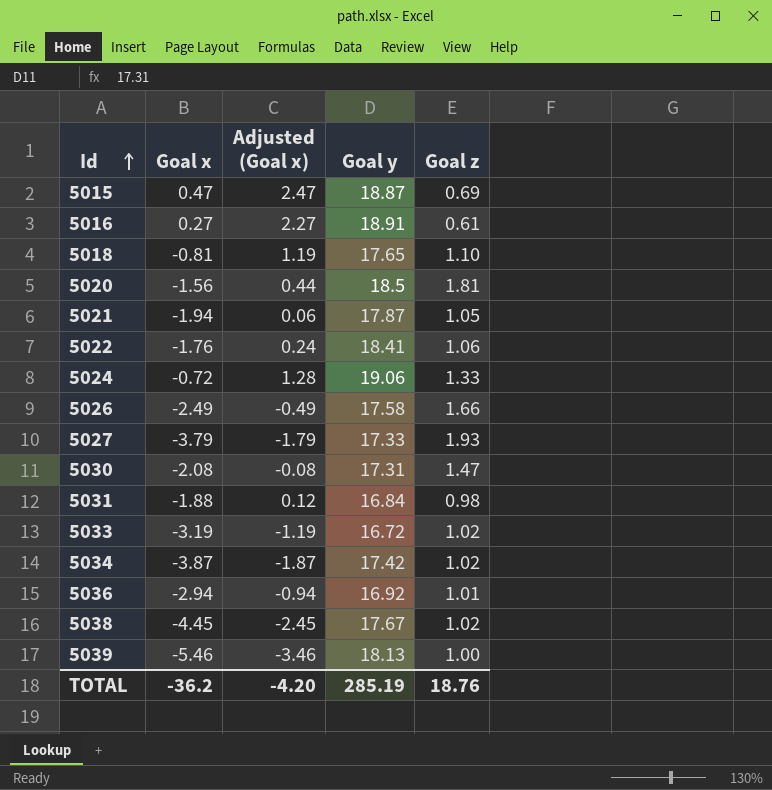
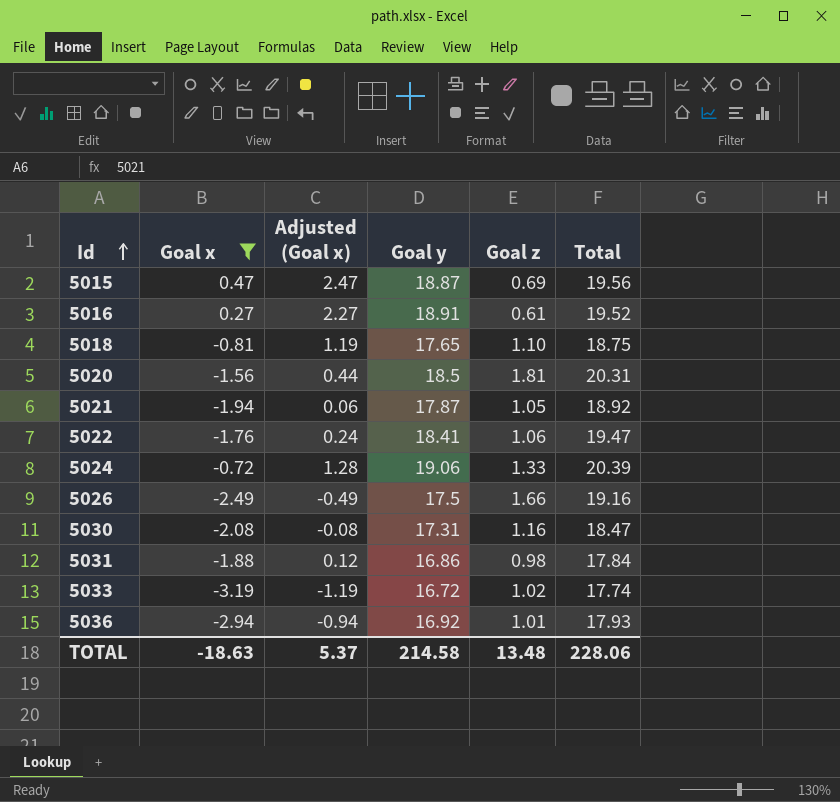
filter: none -> Goal x >= -3.19
column Total | formula: none -> [Goal y] + [Goal z]
5026 | Goal y: 17.58 -> 17.5
5030 | Goal z: 1.47 -> 1.16
5031 | Goal y: 16.84 -> 16.86
TOTAL | Goal x: -36.2 -> -18.63
TOTAL | Adjusted (Goal x): -4.20 -> 5.37
TOTAL | Goal y: 285.19 -> 214.58
TOTAL | Goal z: 18.76 -> 13.48

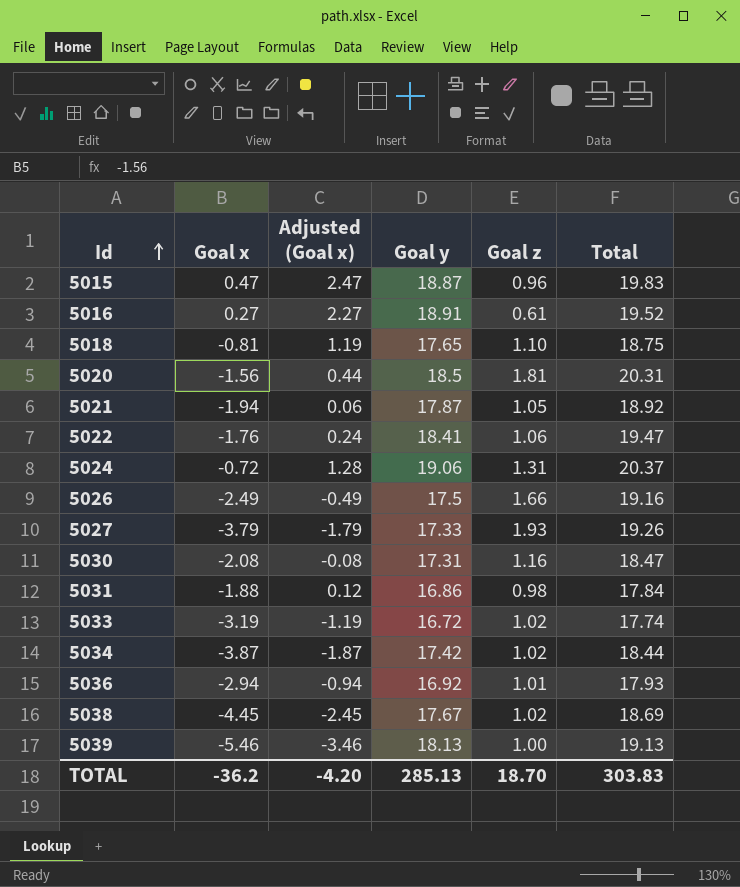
filter: Goal x >= -3.19 -> none
5015 | Goal z: 0.69 -> 0.96
5015 | Total: 19.56 -> 19.83
5024 | Goal z: 1.33 -> 1.31
5024 | Total: 20.39 -> 20.37
TOTAL | Goal x: -18.63 -> -36.2
TOTAL | Adjusted (Goal x): 5.37 -> -4.20
TOTAL | Goal y: 214.58 -> 285.13
TOTAL | Goal z: 13.48 -> 18.70
TOTAL | Total: 228.06 -> 303.83

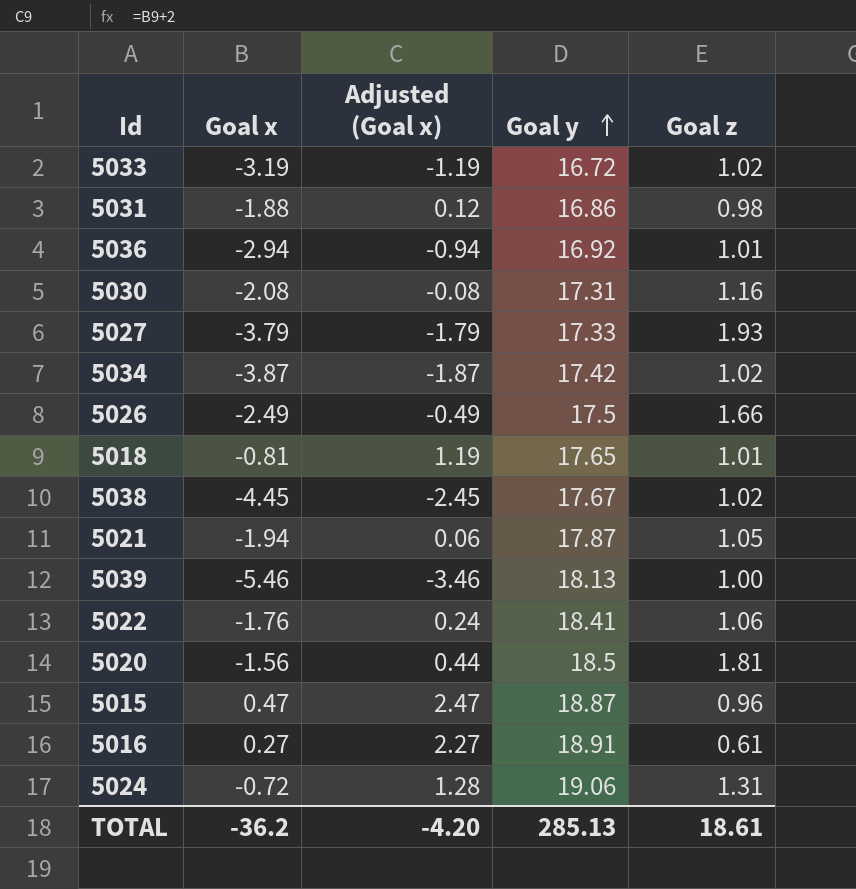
row order: Id ascending -> Goal y ascending
column Total | formula: [Goal y] + [Goal z] -> none
5018 | Goal z: 1.10 -> 1.01
TOTAL | Goal z: 18.70 -> 18.61

